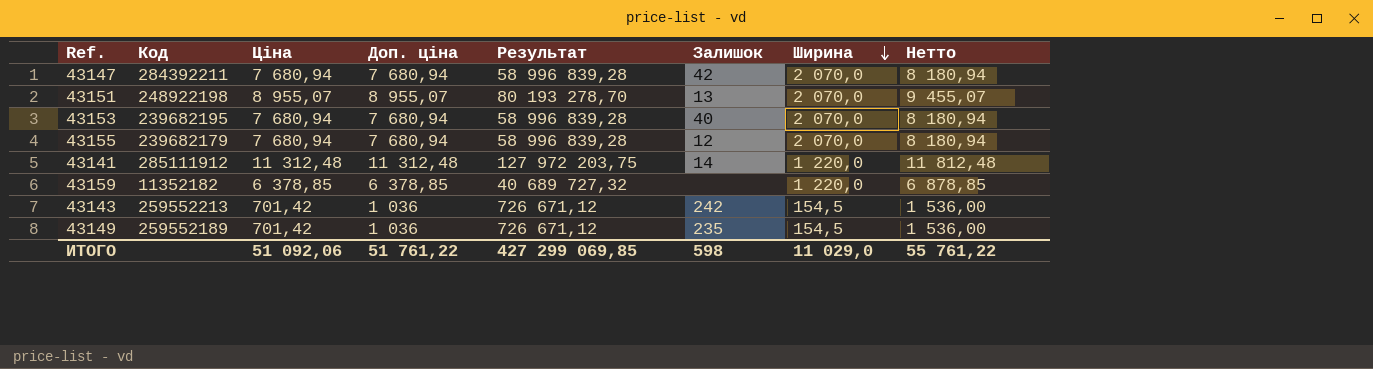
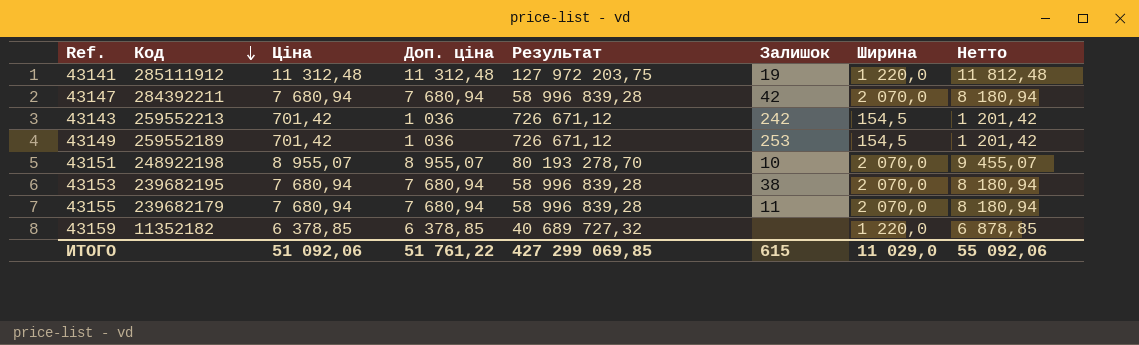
row order: Ширина descending -> Код descending
column Нетто | formula: [Доп. ціна] + 500 -> [Ціна] + 500
43141 | Залишок: 14 -> 19
43149 | Залишок: 235 -> 253
43151 | Залишок: 13 -> 10
43153 | Залишок: 40 -> 38
43155 | Залишок: 12 -> 11
ИТОГО | Залишок: 598 -> 615
ИТОГО | Нетто: 55 761,22 -> 55 092,06

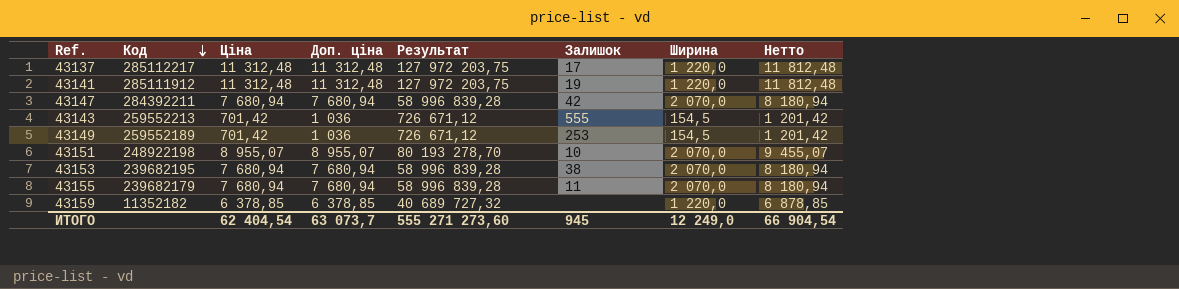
row 43137: none -> 285112217 | 11 312,48 | 11 312,48 | 127 972 203,75 | 17 | 1 220,0 | 11 812,48
43143 | Залишок: 242 -> 555
ИТОГО | Ціна: 51 092,06 -> 62 404,54
ИТОГО | Доп. ціна: 51 761,22 -> 63 073,7
ИТОГО | Результат: 427 299 069,85 -> 555 271 273,60
ИТОГО | Залишок: 615 -> 945
ИТОГО | Ширина: 11 029,0 -> 12 249,0
ИТОГО | Нетто: 55 092,06 -> 66 904,54

